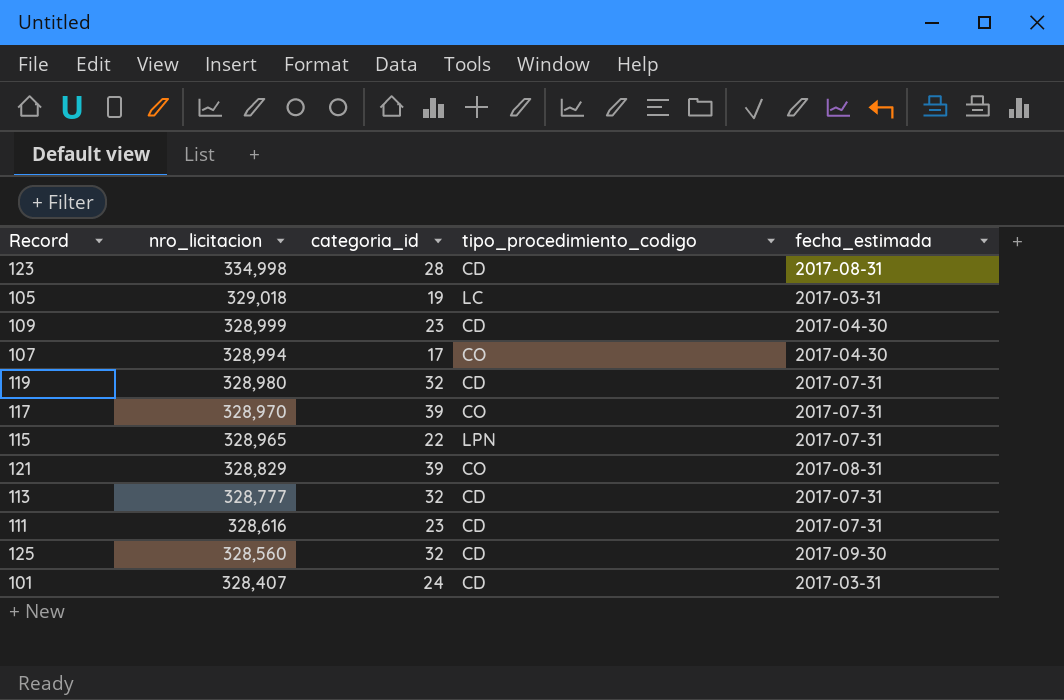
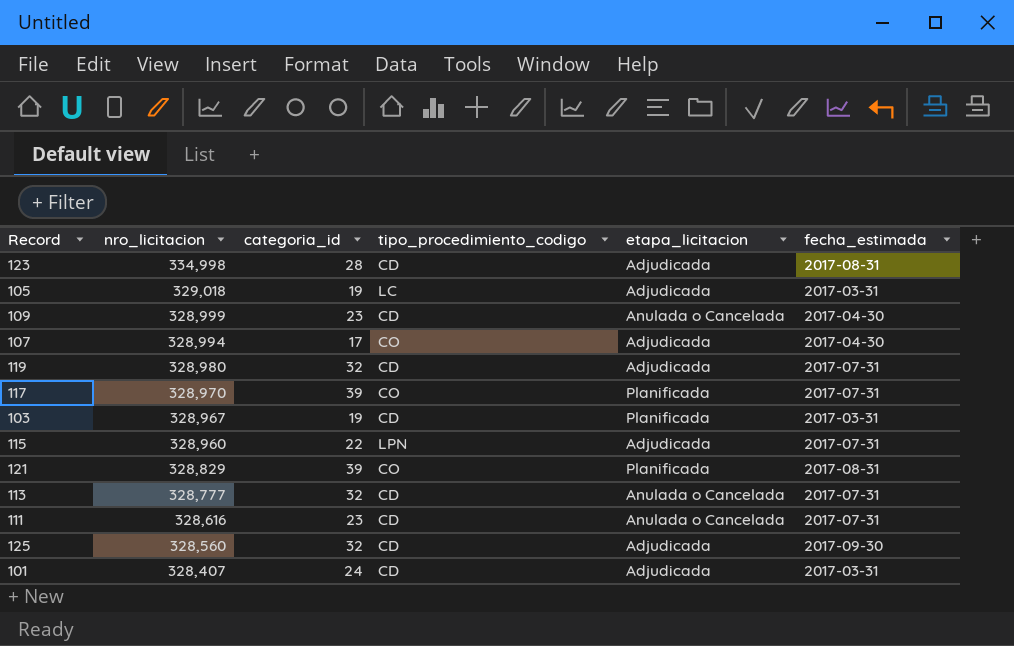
column etapa_licitacion | position: none -> 5
row 103: none -> 328,967 | 19 | CD | Planificada | 2017-03-31
115 | nro_licitacion: 328,965 -> 328,960

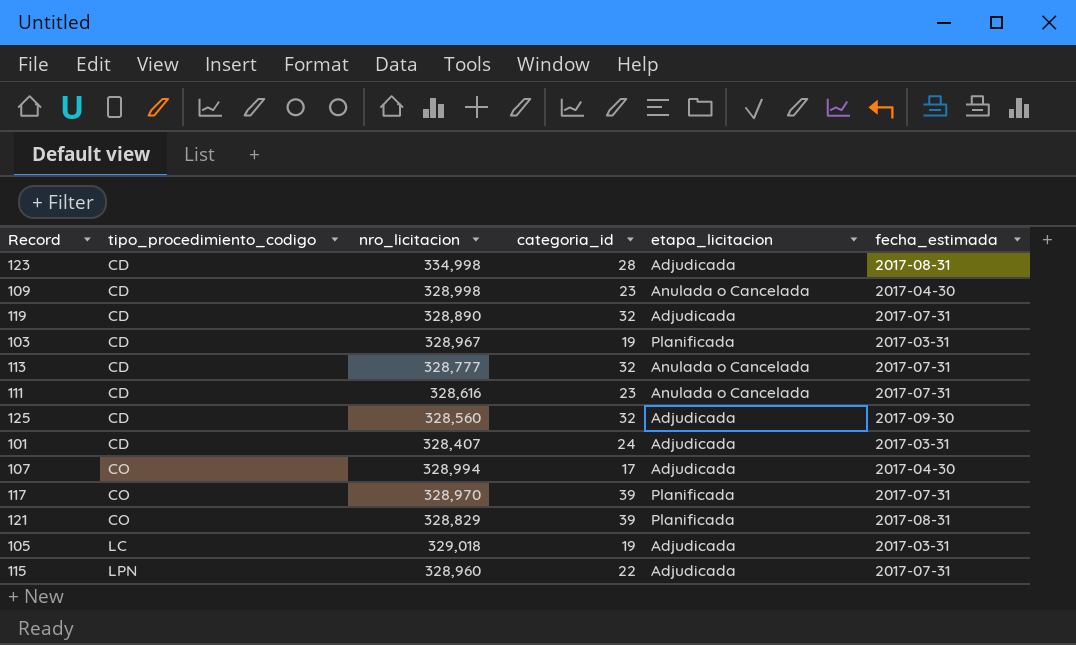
row order: nro_licitacion descending -> tipo_procedimiento_codigo ascending
column tipo_procedimiento_codigo | position: 4 -> 2
109 | nro_licitacion: 328,999 -> 328,998
119 | nro_licitacion: 328,980 -> 328,890

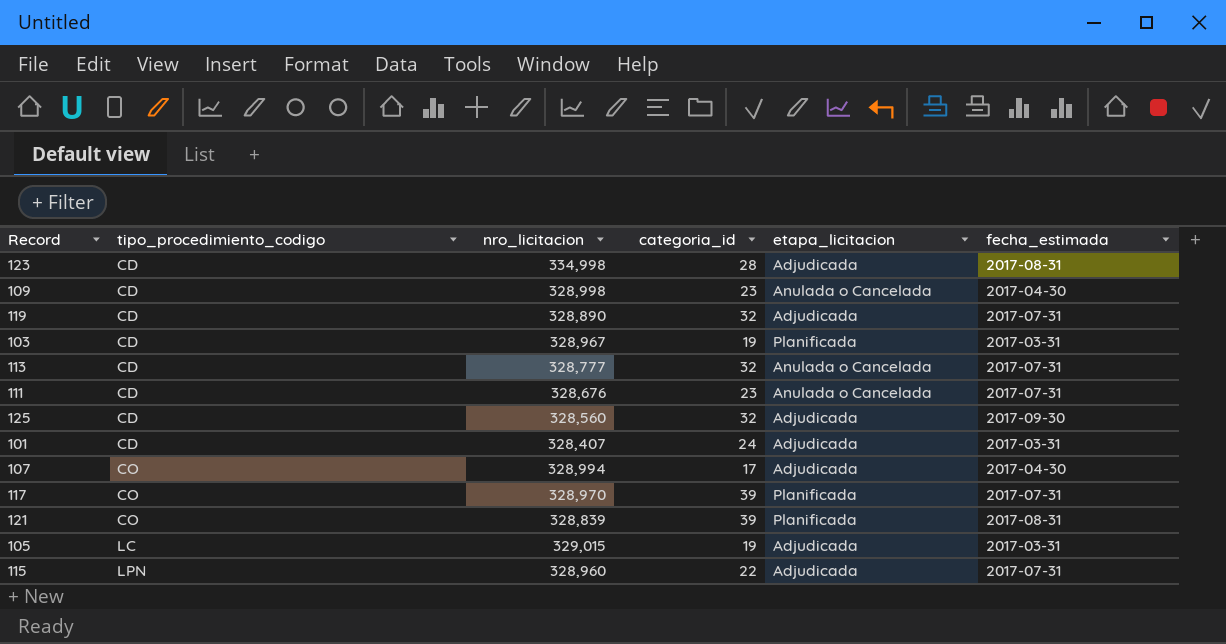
111 | nro_licitacion: 328,616 -> 328,676
121 | nro_licitacion: 328,829 -> 328,839
105 | nro_licitacion: 329,018 -> 329,015

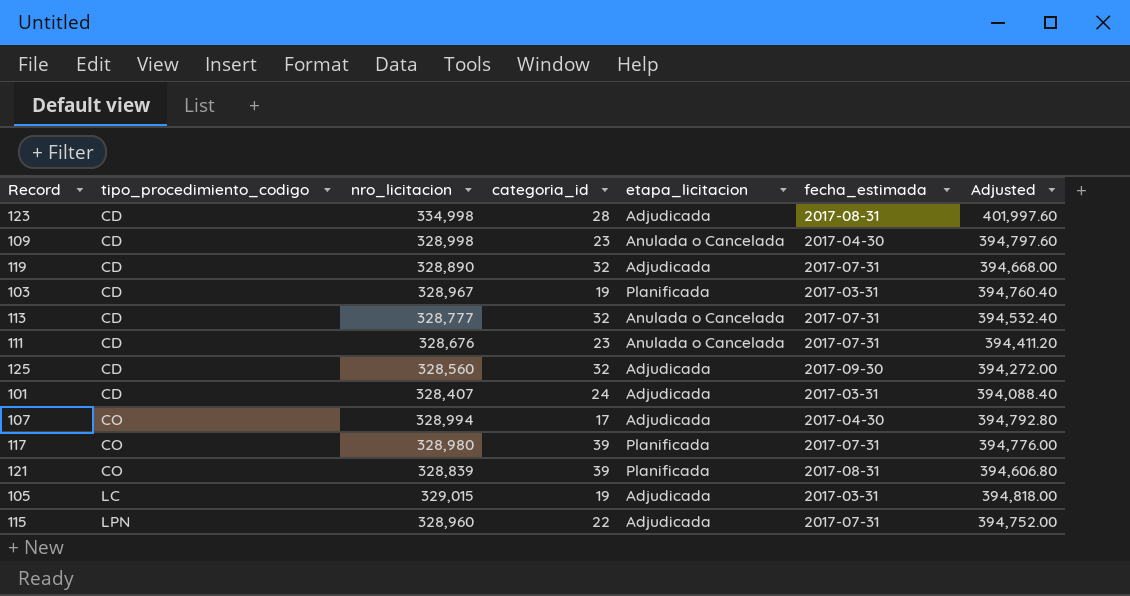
column Adjusted | formula: none -> [nro_licitacion] * 1.2
117 | nro_licitacion: 328,970 -> 328,980

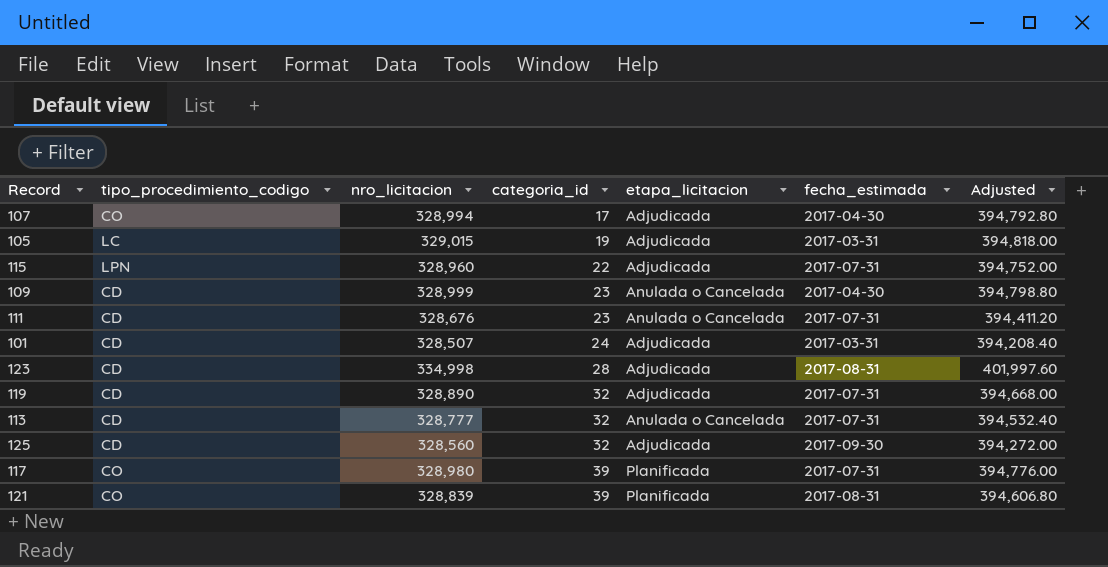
row order: tipo_procedimiento_codigo ascending -> categoria_id ascending
row 103: CD | 328,967 | 19 | Planificada | 2017-03-31 | 394,760.40 -> none
109 | nro_licitacion: 328,998 -> 328,999
109 | Adjusted: 394,797.60 -> 394,798.80
101 | nro_licitacion: 328,407 -> 328,507
101 | Adjusted: 394,088.40 -> 394,208.40

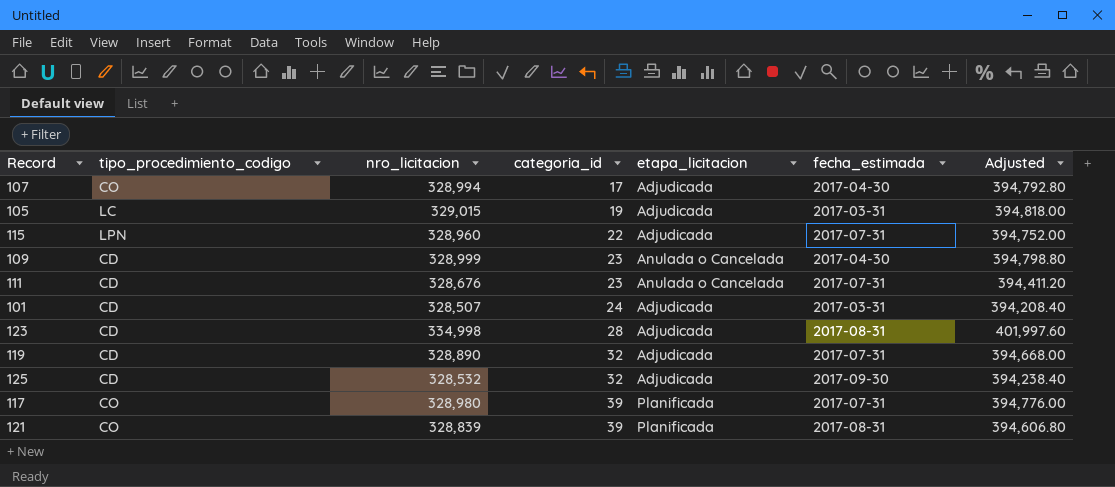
row 113: CD | 328,777 | 32 | Anulada o Cancelada | 2017-07-31 | 394,532.40 -> none
125 | nro_licitacion: 328,560 -> 328,532
125 | Adjusted: 394,272.00 -> 394,238.40

